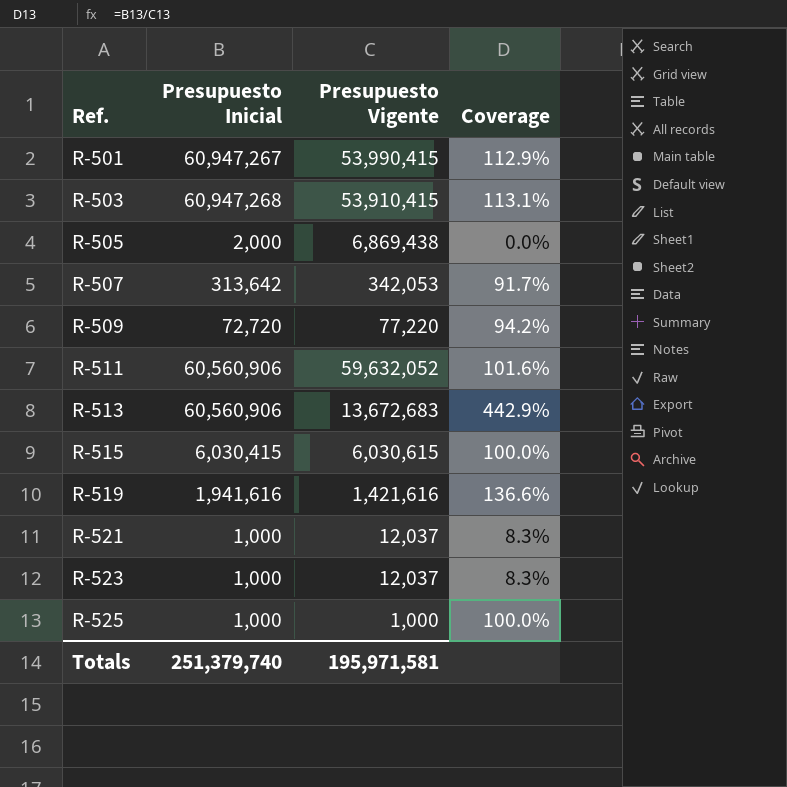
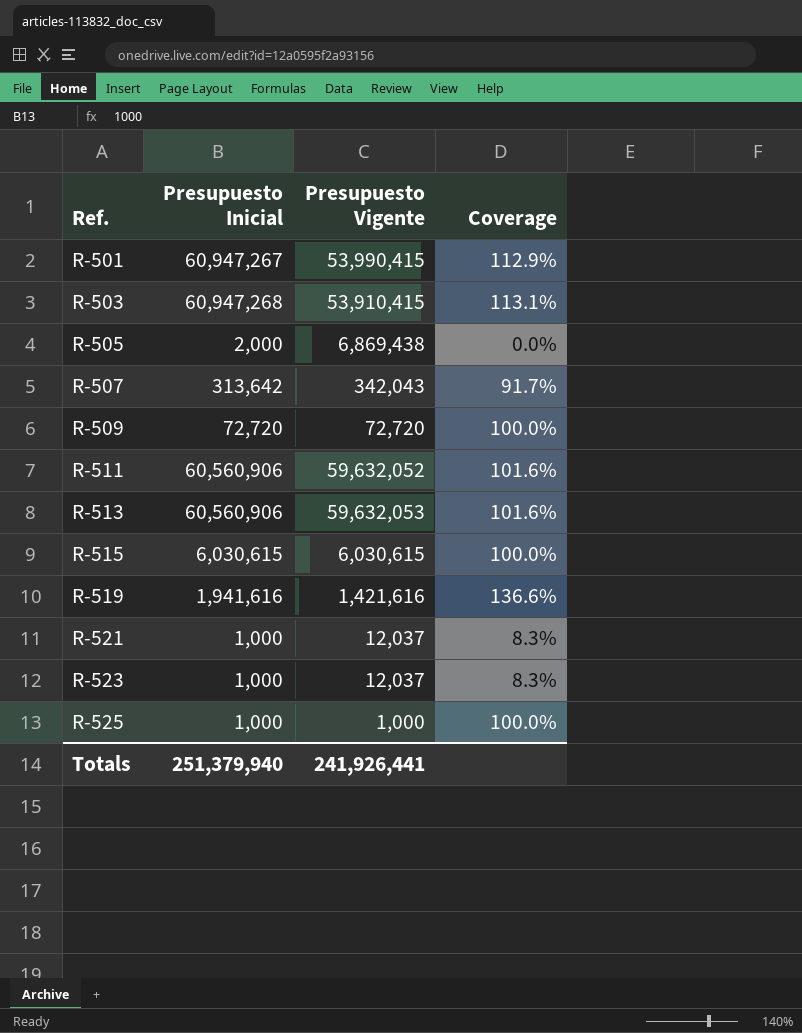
R-507 | Presupuesto Vigente: 342,053 -> 342,043
R-509 | Presupuesto Vigente: 77,220 -> 72,720
R-509 | Coverage: 94.2% -> 100.0%
R-513 | Presupuesto Vigente: 13,672,683 -> 59,632,053
R-513 | Coverage: 442.9% -> 101.6%
R-515 | Presupuesto Inicial: 6,030,415 -> 6,030,615
Totals | Presupuesto Inicial: 251,379,740 -> 251,379,940
Totals | Presupuesto Vigente: 195,971,581 -> 241,926,441

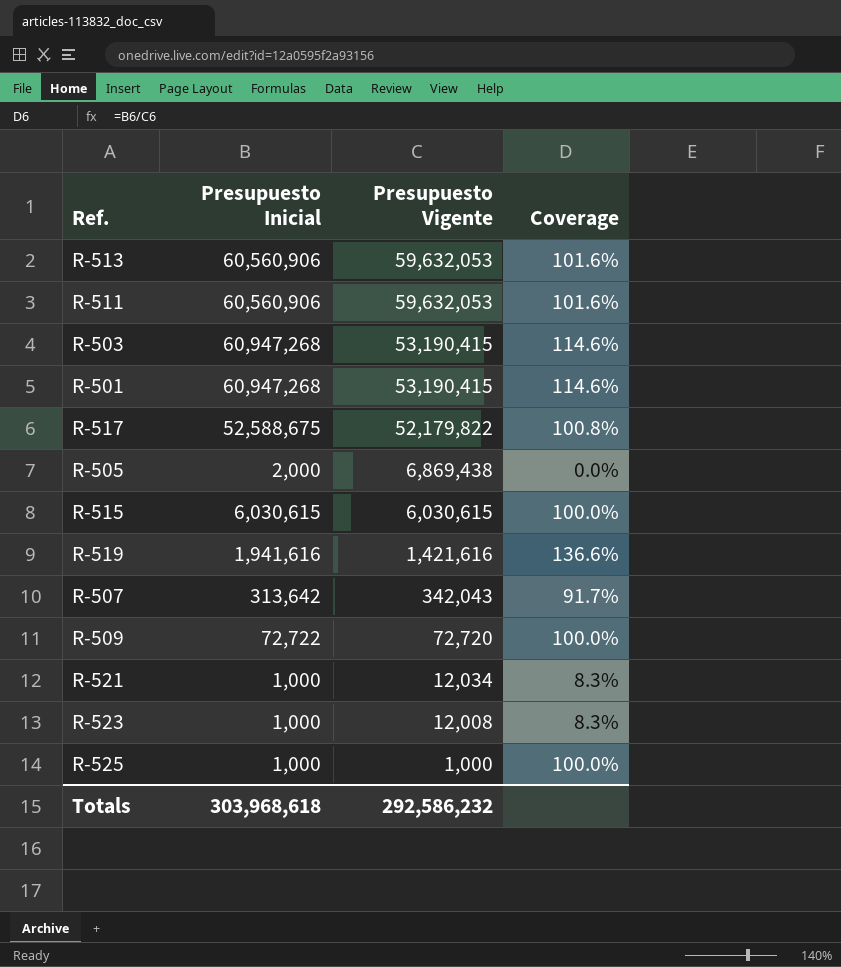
row order: Ref. ascending -> Presupuesto Vigente descending
R-511 | Presupuesto Vigente: 59,632,052 -> 59,632,053
R-503 | Presupuesto Vigente: 53,910,415 -> 53,190,415
R-503 | Coverage: 113.1% -> 114.6%
R-501 | Presupuesto Inicial: 60,947,267 -> 60,947,268
R-501 | Presupuesto Vigente: 53,990,415 -> 53,190,415
R-501 | Coverage: 112.9% -> 114.6%
row R-517: none -> 52,588,675 | 52,179,822 | 100.8%
R-509 | Presupuesto Inicial: 72,720 -> 72,722
R-521 | Presupuesto Vigente: 12,037 -> 12,034
R-523 | Presupuesto Vigente: 12,037 -> 12,008
Totals | Presupuesto Inicial: 251,379,940 -> 303,968,618
Totals | Presupuesto Vigente: 241,926,441 -> 292,586,232

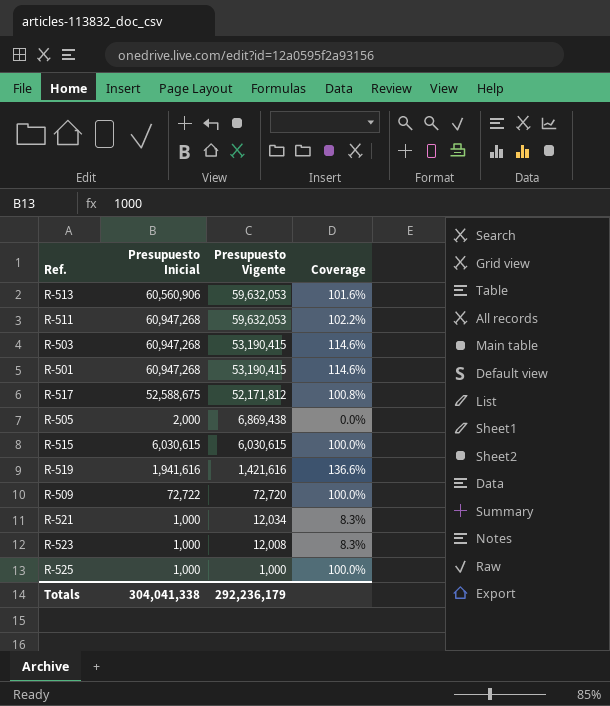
row R-507: 313,642 | 342,043 | 91.7% -> none
R-511 | Presupuesto Inicial: 60,560,906 -> 60,947,268
R-511 | Coverage: 101.6% -> 102.2%
R-517 | Presupuesto Vigente: 52,179,822 -> 52,171,812
Totals | Presupuesto Inicial: 303,968,618 -> 304,041,338
Totals | Presupuesto Vigente: 292,586,232 -> 292,236,179

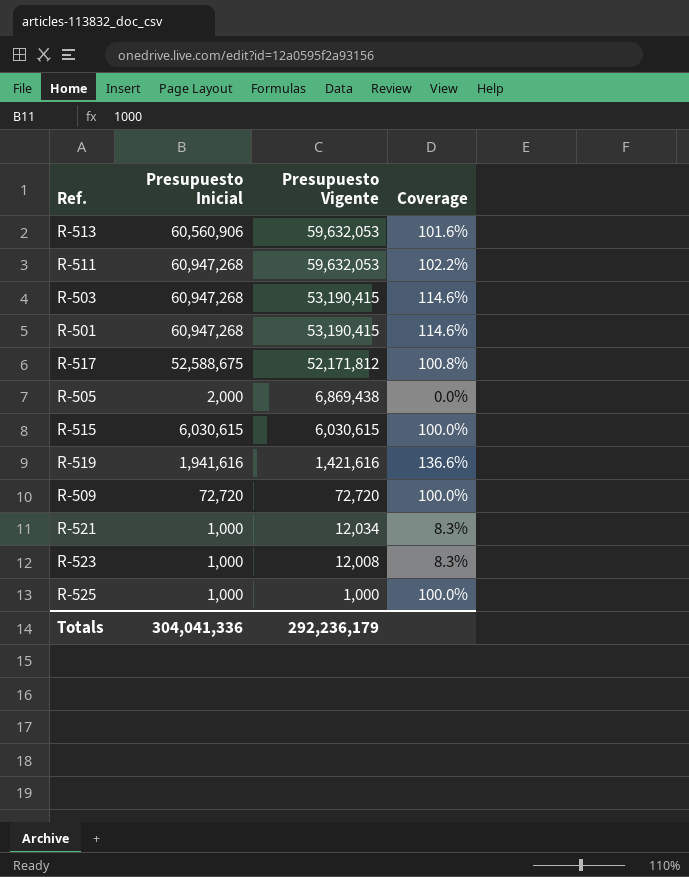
R-509 | Presupuesto Inicial: 72,722 -> 72,720
Totals | Presupuesto Inicial: 304,041,338 -> 304,041,336

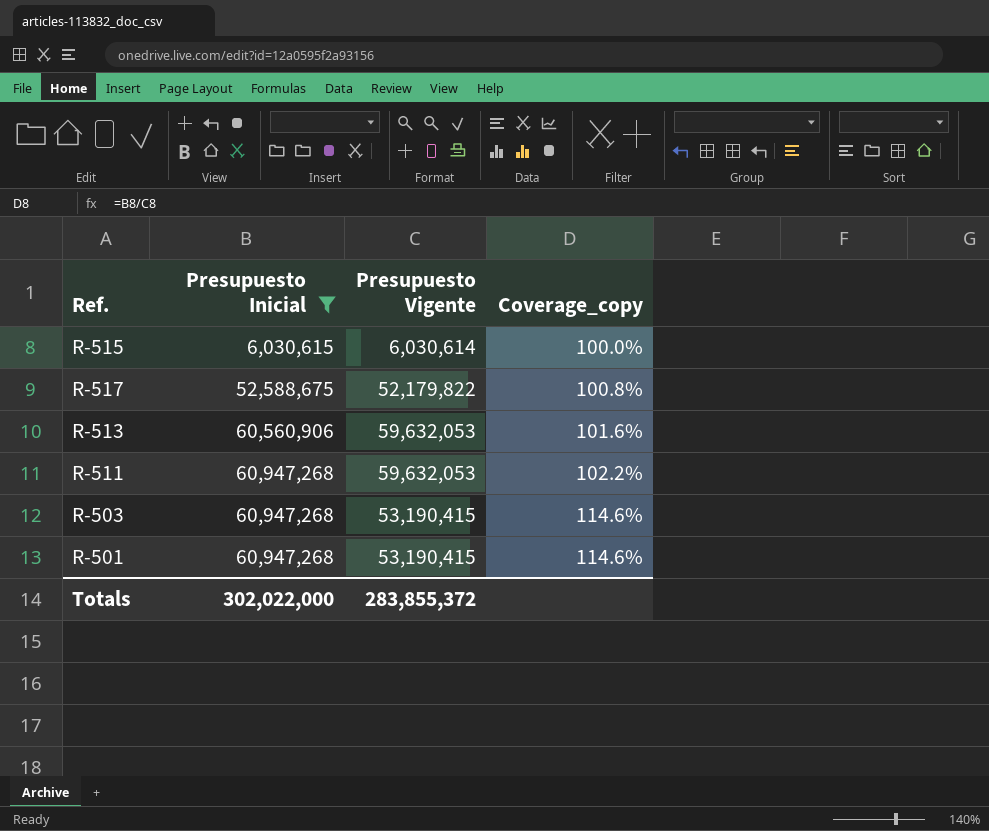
filter: none -> Presupuesto Inicial >= 6,030,615
row order: Presupuesto Vigente descending -> Presupuesto Inicial ascending
column name: Coverage -> Coverage_copy
R-515 | Presupuesto Vigente: 6,030,615 -> 6,030,614
R-517 | Presupuesto Vigente: 52,171,812 -> 52,179,822
Totals | Presupuesto Inicial: 304,041,336 -> 302,022,000
Totals | Presupuesto Vigente: 292,236,179 -> 283,855,372

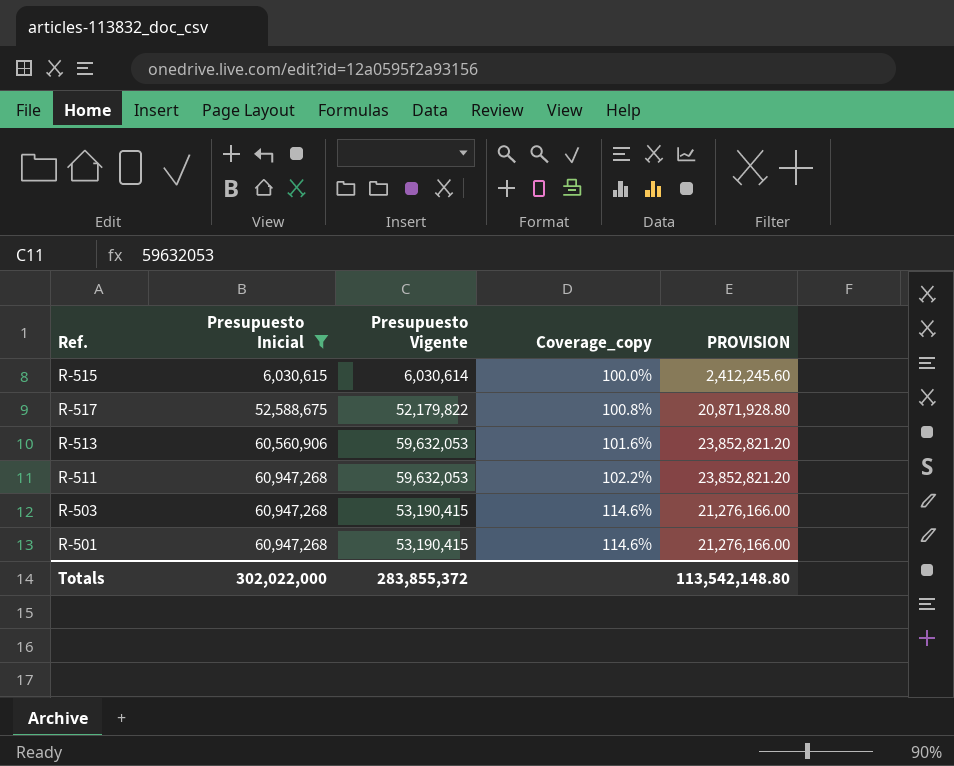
column PROVISION | formula: none -> [Presupuesto Vigente] * 0.4

